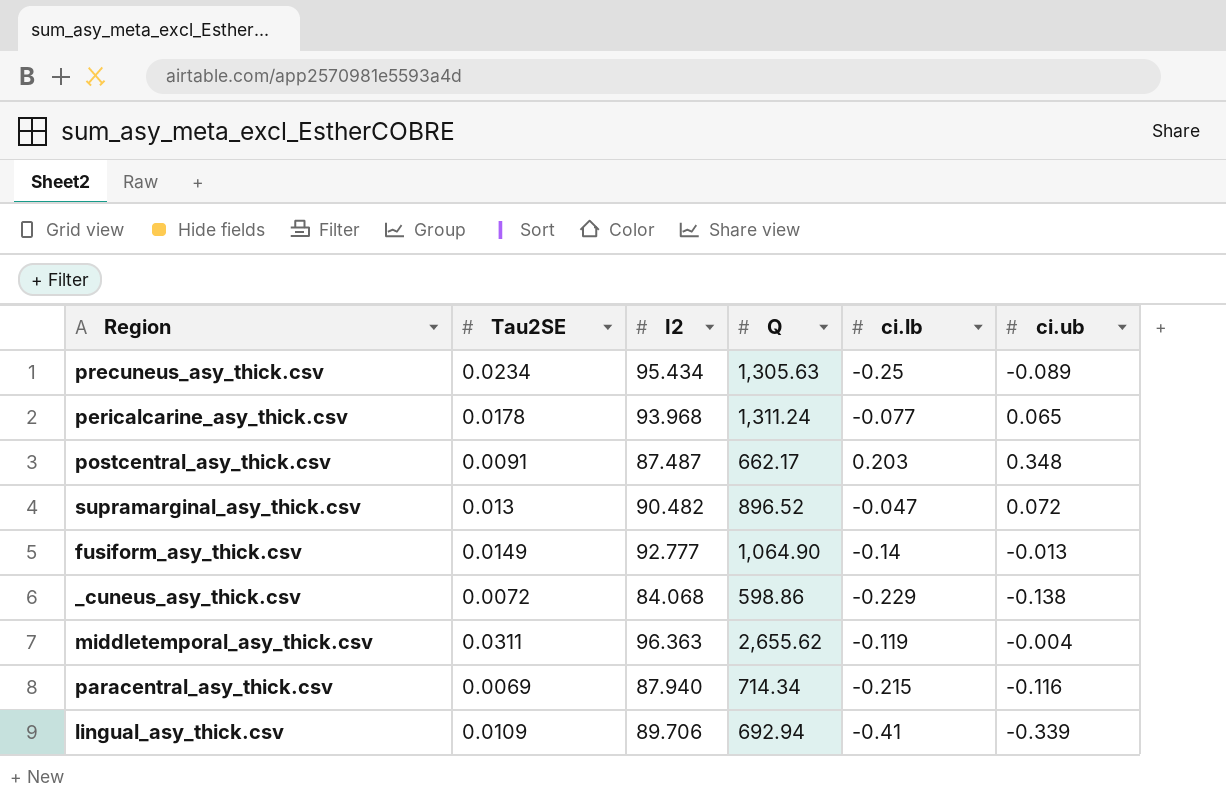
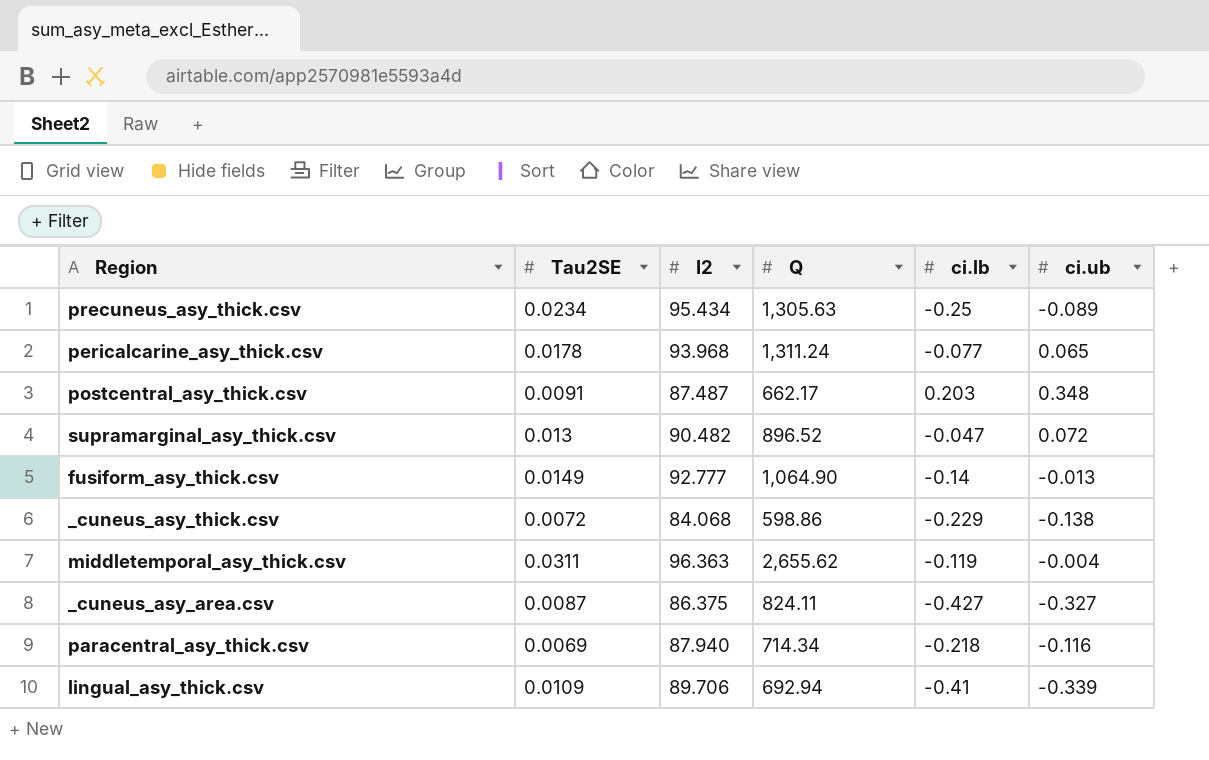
row _cuneus_asy_area.csv: none -> 0.0087 | 86.375 | 824.11 | -0.427 | -0.327
paracentral_asy_thick.csv | ci.lb: -0.215 -> -0.218

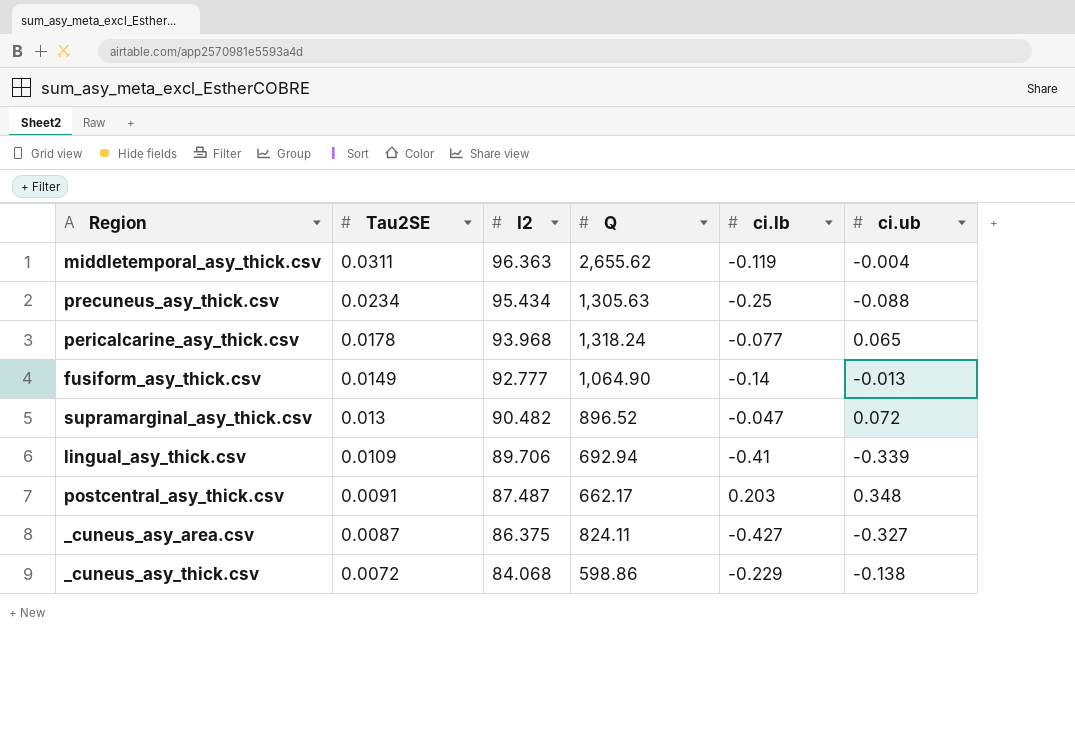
row order: none -> Tau2SE descending
row paracentral_asy_thick.csv: 0.0069 | 87.940 | 714.34 | -0.218 | -0.116 -> none
precuneus_asy_thick.csv | ci.ub: -0.089 -> -0.088
pericalcarine_asy_thick.csv | Q: 1,311.24 -> 1,318.24

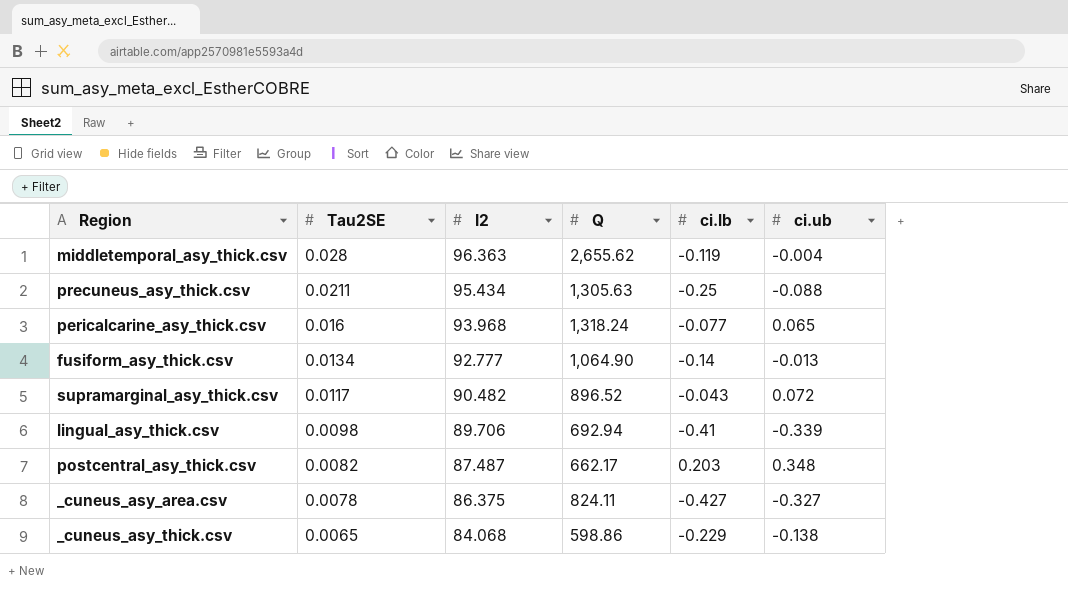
middletemporal_asy_thick.csv | Tau2SE: 0.0311 -> 0.028
precuneus_asy_thick.csv | Tau2SE: 0.0234 -> 0.0211
pericalcarine_asy_thick.csv | Tau2SE: 0.0178 -> 0.016
fusiform_asy_thick.csv | Tau2SE: 0.0149 -> 0.0134
supramarginal_asy_thick.csv | Tau2SE: 0.013 -> 0.0117
supramarginal_asy_thick.csv | ci.lb: -0.047 -> -0.043
lingual_asy_thick.csv | Tau2SE: 0.0109 -> 0.0098
postcentral_asy_thick.csv | Tau2SE: 0.0091 -> 0.0082
_cuneus_asy_area.csv | Tau2SE: 0.0087 -> 0.0078
_cuneus_asy_thick.csv | Tau2SE: 0.0072 -> 0.0065

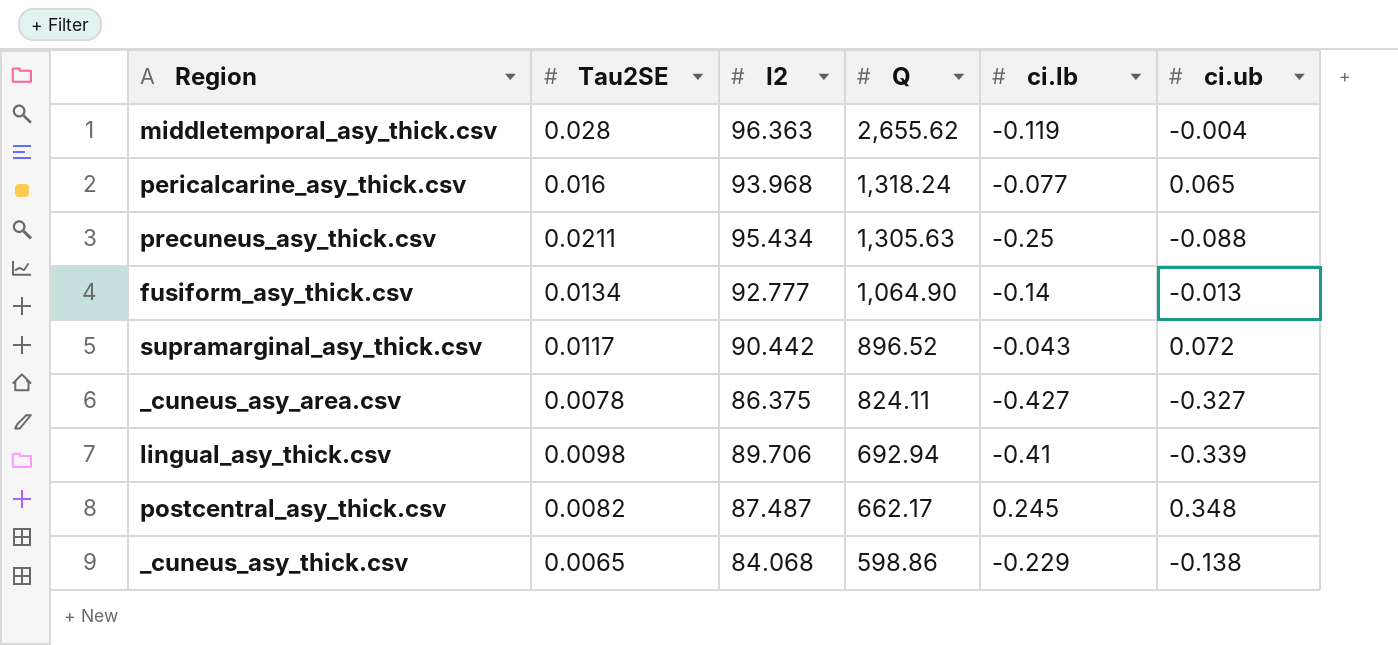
row order: Tau2SE descending -> Q descending
supramarginal_asy_thick.csv | I2: 90.482 -> 90.442
postcentral_asy_thick.csv | ci.lb: 0.203 -> 0.245

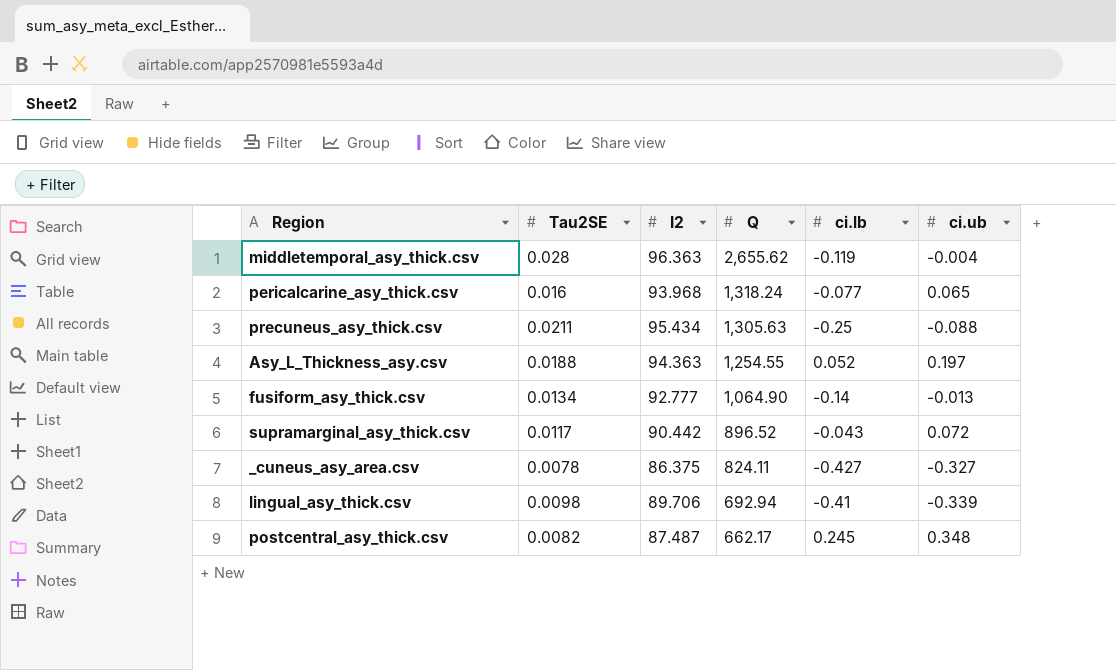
row _cuneus_asy_thick.csv: 0.0065 | 84.068 | 598.86 | -0.229 | -0.138 -> none
row Asy_L_Thickness_asy.csv: none -> 0.0188 | 94.363 | 1,254.55 | 0.052 | 0.197

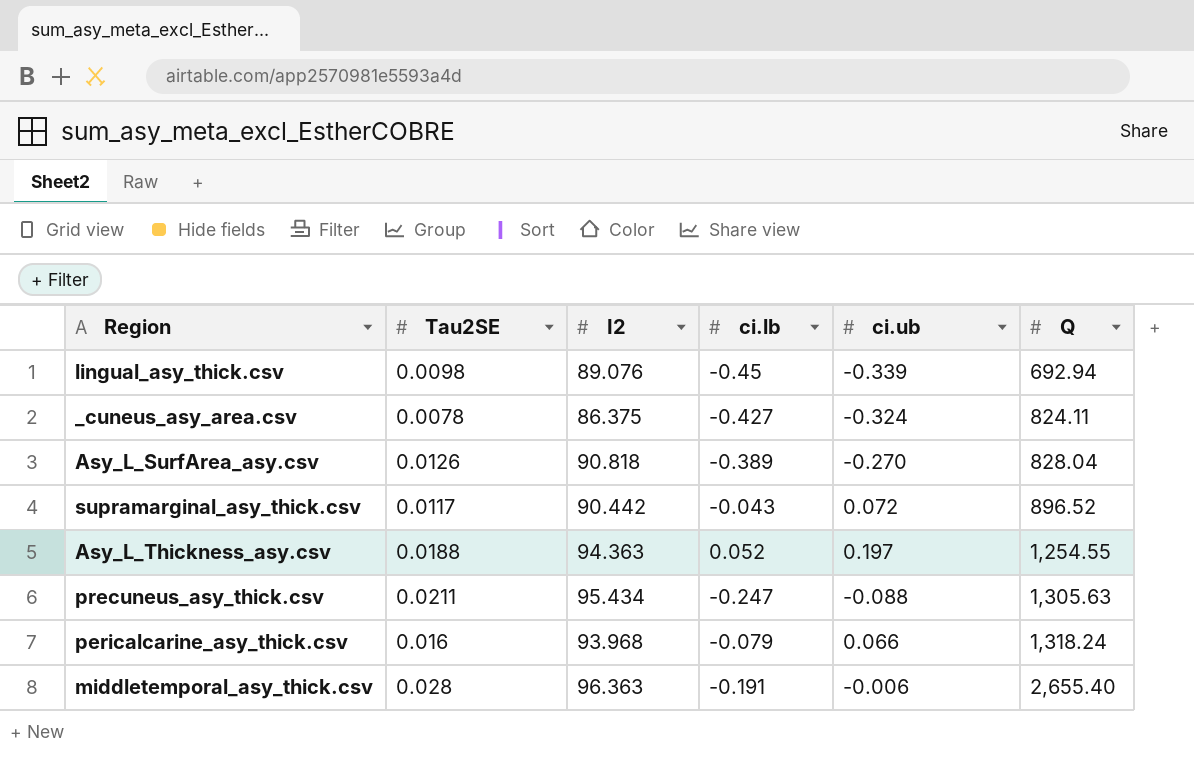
row order: Q descending -> Q ascending
column Q | position: 4 -> 6
row fusiform_asy_thick.csv: 0.0134 | 92.777 | 1,064.90 | -0.14 | -0.013 -> none
row postcentral_asy_thick.csv: 0.0082 | 87.487 | 662.17 | 0.245 | 0.348 -> none
lingual_asy_thick.csv | I2: 89.706 -> 89.076
lingual_asy_thick.csv | ci.lb: -0.41 -> -0.45
_cuneus_asy_area.csv | ci.ub: -0.327 -> -0.324
row Asy_L_SurfArea_asy.csv: none -> 0.0126 | 90.818 | -0.389 | -0.270 | 828.04
precuneus_asy_thick.csv | ci.lb: -0.25 -> -0.247
pericalcarine_asy_thick.csv | ci.lb: -0.077 -> -0.079
pericalcarine_asy_thick.csv | ci.ub: 0.065 -> 0.066
middletemporal_asy_thick.csv | ci.lb: -0.119 -> -0.191
middletemporal_asy_thick.csv | ci.ub: -0.004 -> -0.006
middletemporal_asy_thick.csv | Q: 2,655.62 -> 2,655.40

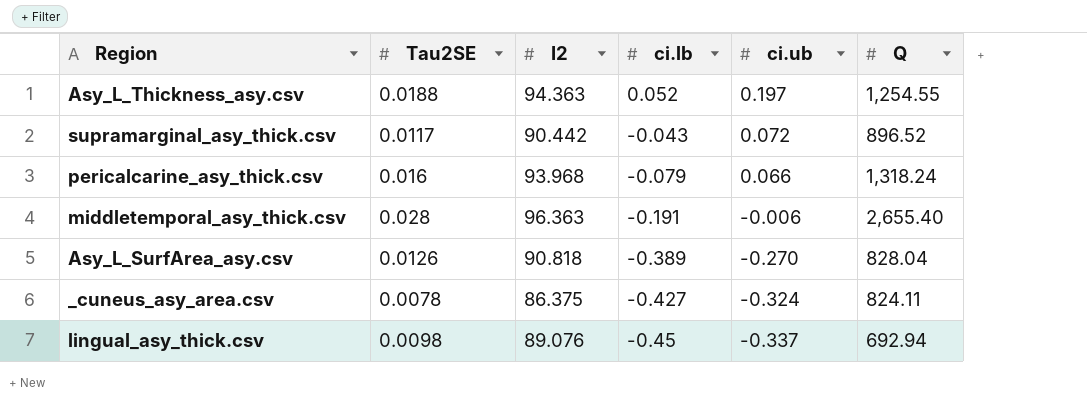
row order: Q ascending -> ci.lb descending
row precuneus_asy_thick.csv: 0.0211 | 95.434 | -0.247 | -0.088 | 1,305.63 -> none
lingual_asy_thick.csv | ci.ub: -0.339 -> -0.337

